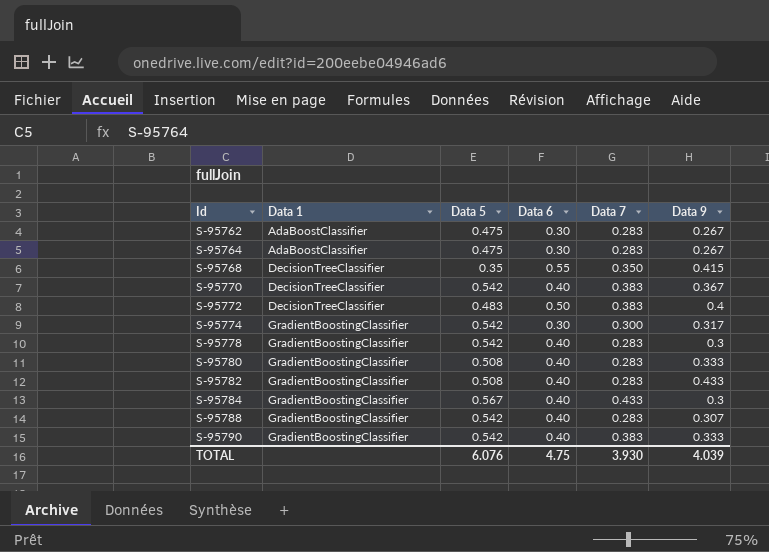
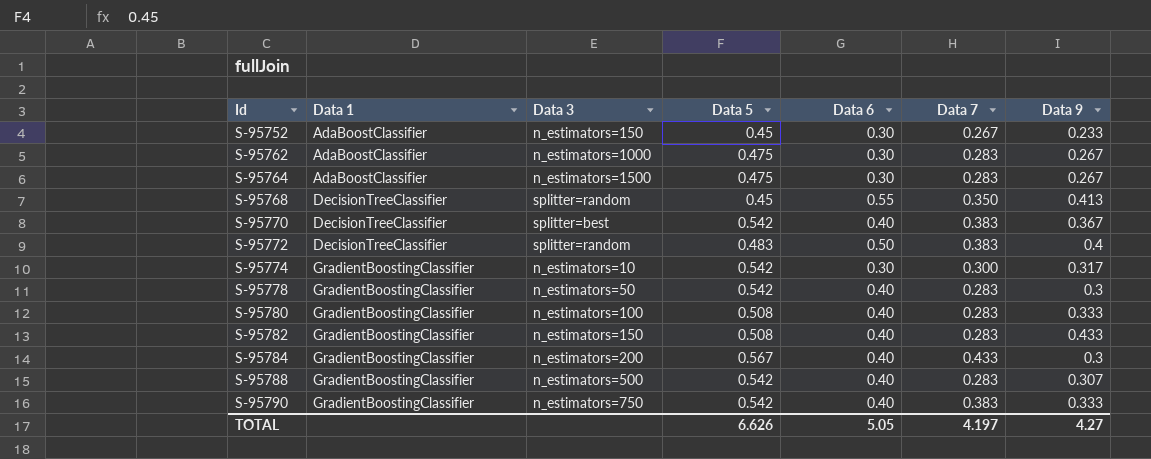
column Data 3 | position: none -> 3
row S-95752: none -> AdaBoostClassifier | n_estimators=150 | 0.45 | 0.30 | 0.267 | 0.233
S-95768 | Data 5: 0.35 -> 0.45
S-95768 | Data 9: 0.415 -> 0.413
TOTAL | Data 5: 6.076 -> 6.626
TOTAL | Data 6: 4.75 -> 5.05
TOTAL | Data 7: 3.930 -> 4.197
TOTAL | Data 9: 4.039 -> 4.27

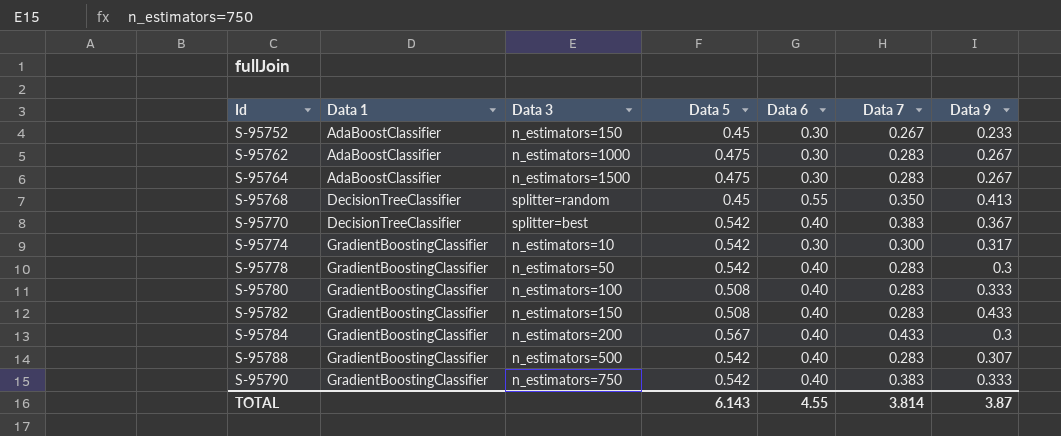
row S-95772: DecisionTreeClassifier | splitter=random | 0.483 | 0.50 | 0.383 | 0.4 -> none
TOTAL | Data 5: 6.626 -> 6.143
TOTAL | Data 6: 5.05 -> 4.55
TOTAL | Data 7: 4.197 -> 3.814
TOTAL | Data 9: 4.27 -> 3.87

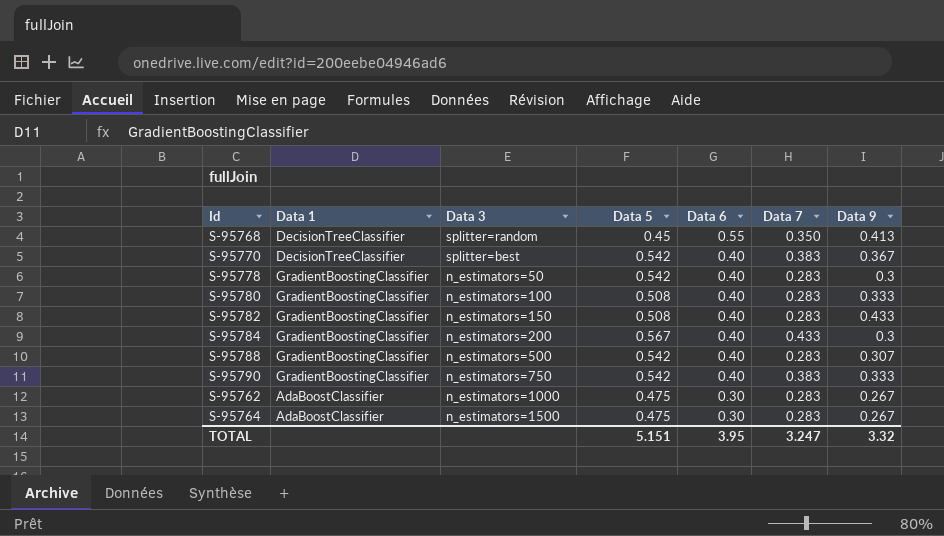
row order: Id ascending -> Data 6 descending
row S-95752: AdaBoostClassifier | n_estimators=150 | 0.45 | 0.30 | 0.267 | 0.233 -> none
row S-95774: GradientBoostingClassifier | n_estimators=10 | 0.542 | 0.30 | 0.300 | 0.317 -> none
TOTAL | Data 5: 6.143 -> 5.151
TOTAL | Data 6: 4.55 -> 3.95
TOTAL | Data 7: 3.814 -> 3.247
TOTAL | Data 9: 3.87 -> 3.32

